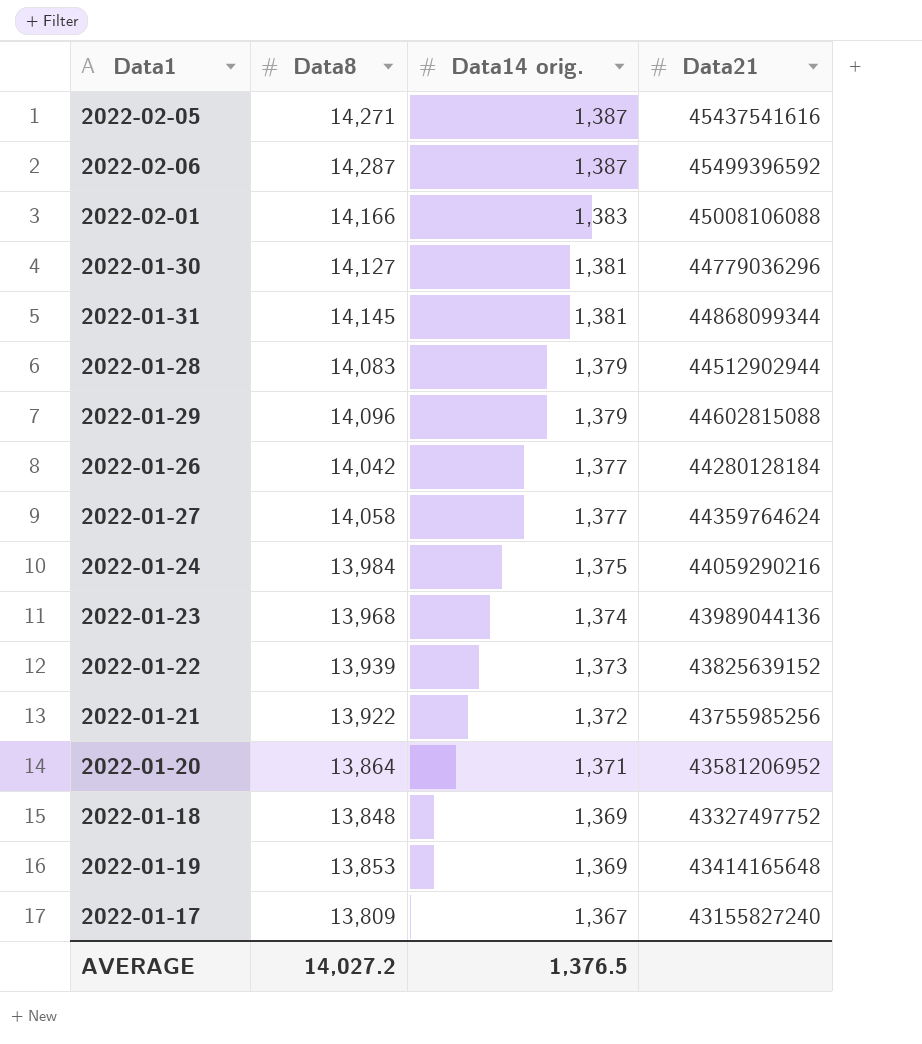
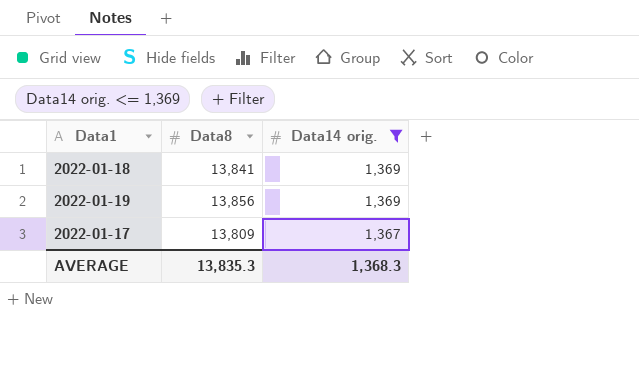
filter: none -> Data14 orig. <= 1,369
column Data21 | position: 4 -> none
2022-01-18 | Data8: 13,848 -> 13,841
2022-01-19 | Data8: 13,853 -> 13,856
AVERAGE | Data8: 14,027.2 -> 13,835.3
AVERAGE | Data14 orig.: 1,376.5 -> 1,368.3

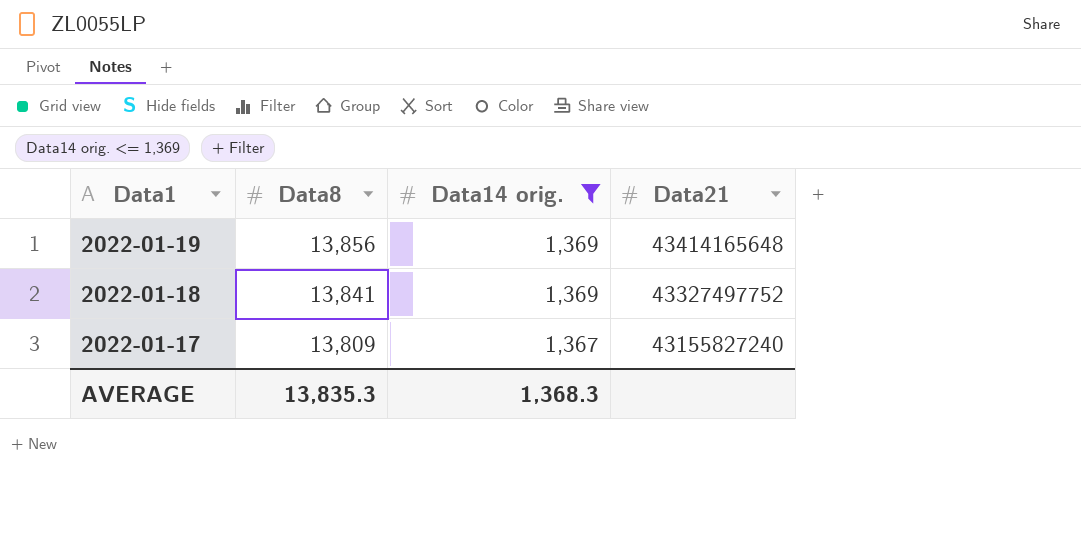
row order: Data14 orig. descending -> Data1 descending
column Data21 | position: none -> 4

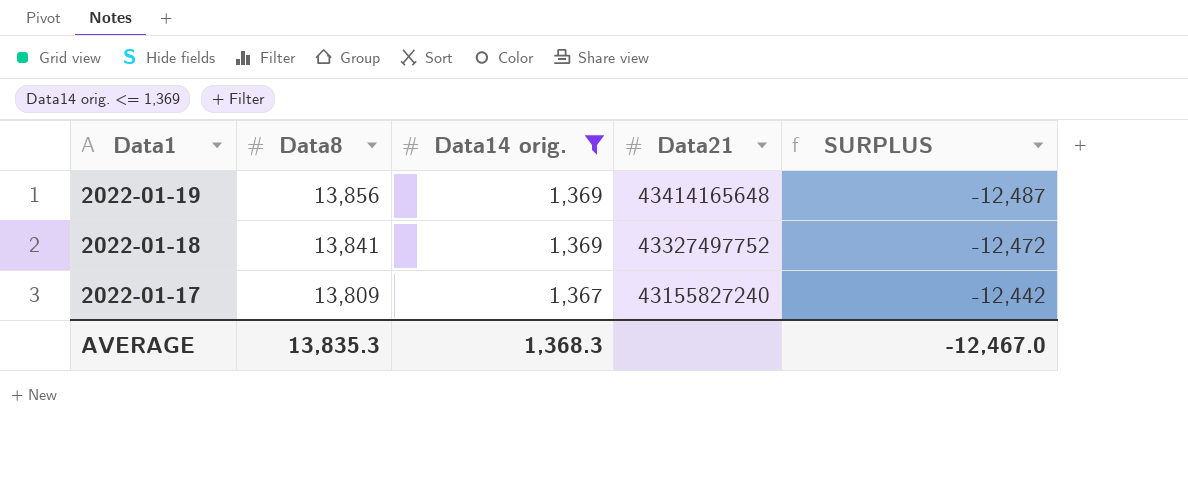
column SURPLUS | formula: none -> [Data14 orig.] - [Data8]

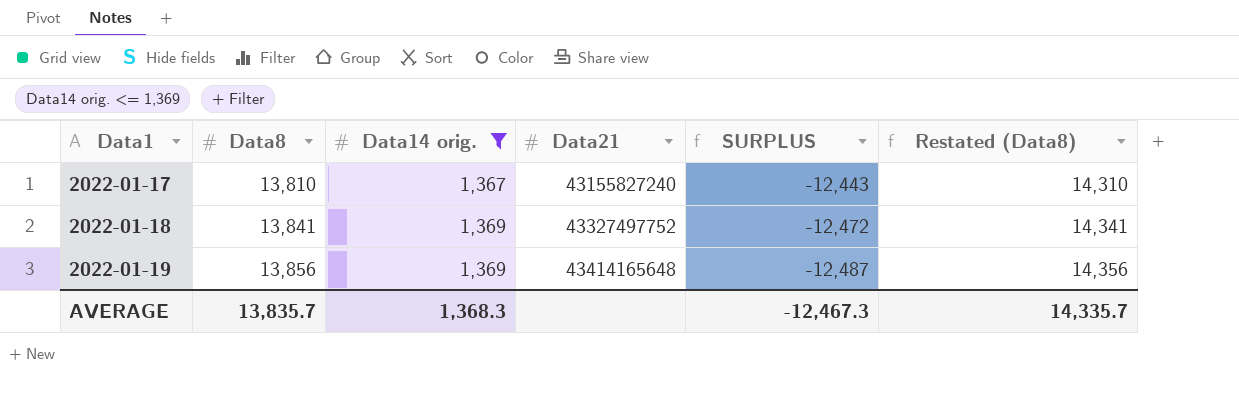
row order: Data1 descending -> Data1 ascending
column Restated (Data8) | formula: none -> [Data8] + 500
2022-01-17 | Data8: 13,809 -> 13,810
2022-01-17 | SURPLUS: -12,442 -> -12,443
AVERAGE | Data8: 13,835.3 -> 13,835.7
AVERAGE | SURPLUS: -12,467.0 -> -12,467.3

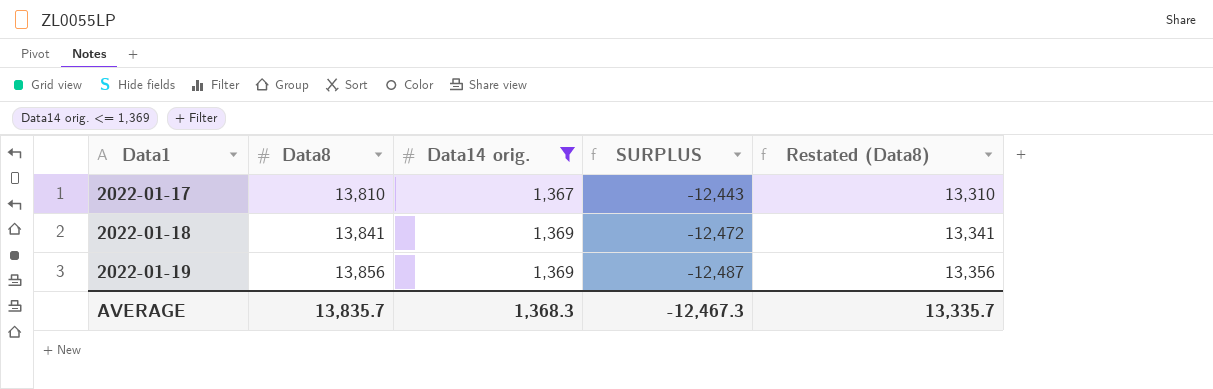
column Data21 | position: 4 -> none
column Restated (Data8) | formula: [Data8] + 500 -> [Data8] - 500
AVERAGE | Restated (Data8): 14,335.7 -> 13,335.7

